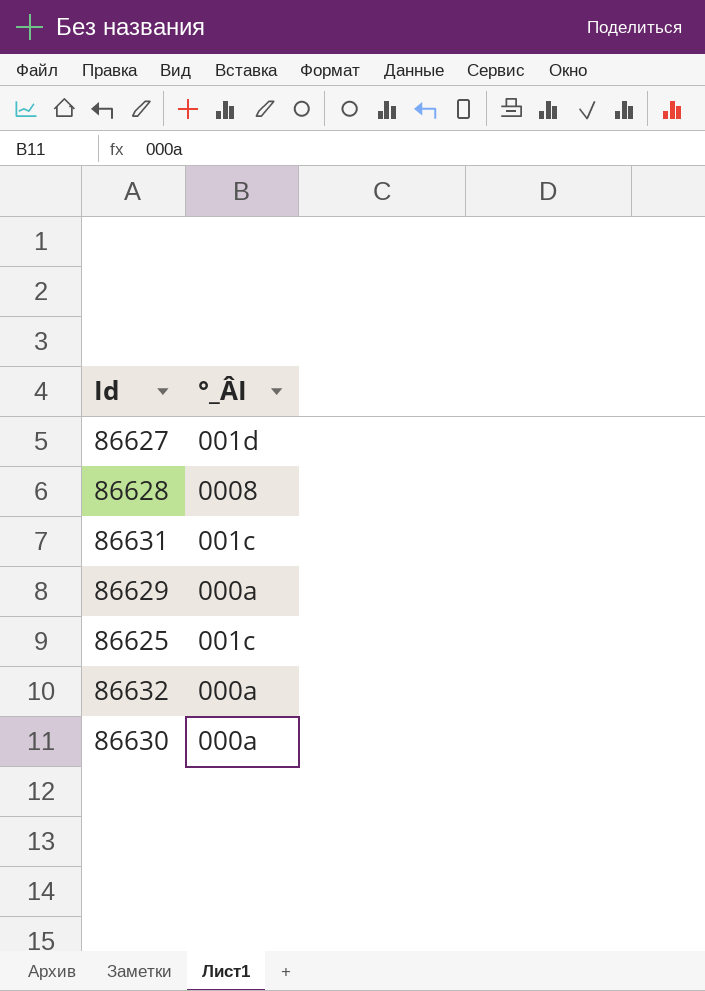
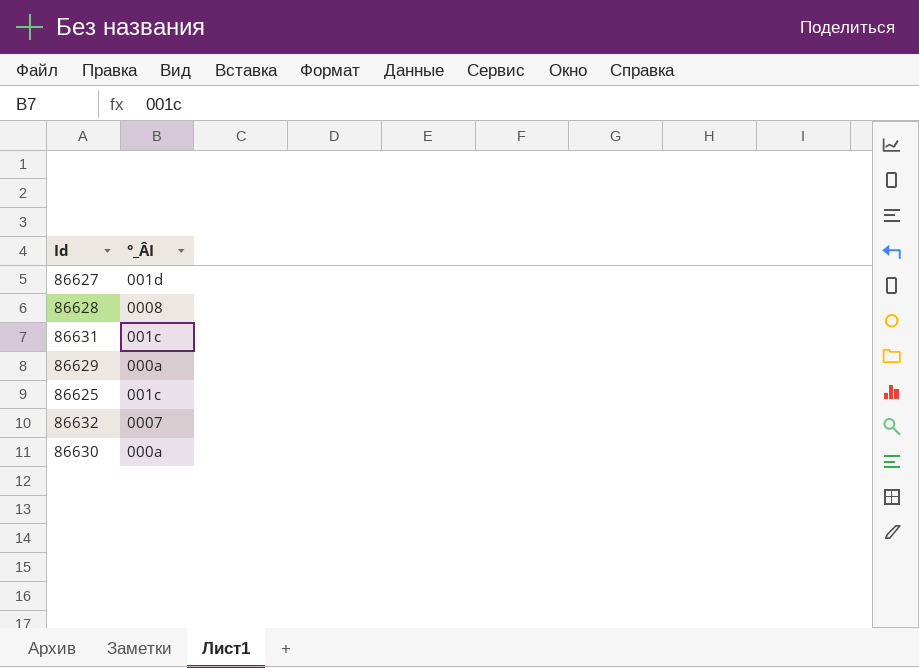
86632 | °_ÂI: 000a -> 0007

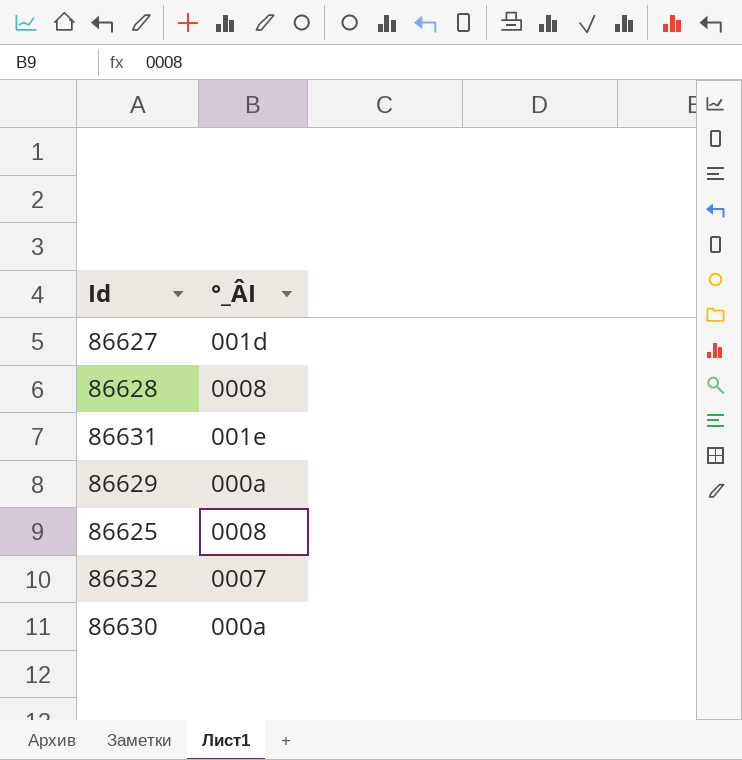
86631 | °_ÂI: 001c -> 001e
86625 | °_ÂI: 001c -> 0008

